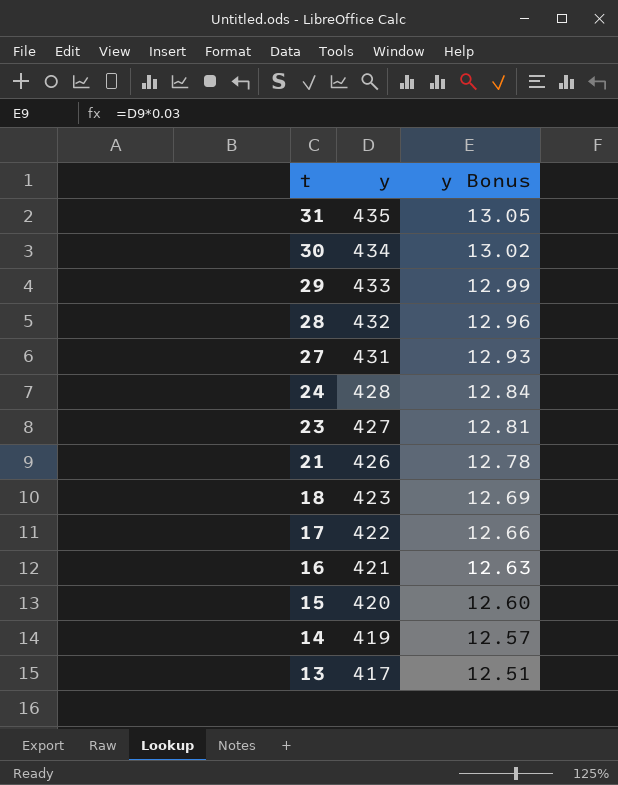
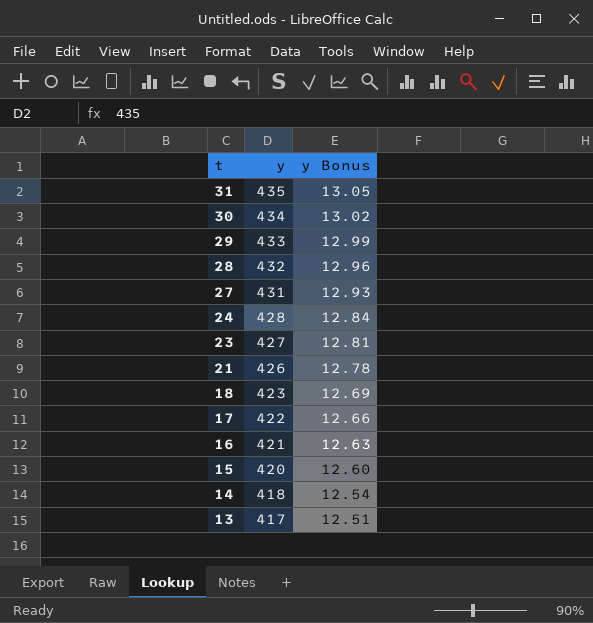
14 | y: 419 -> 418
14 | y Bonus: 12.57 -> 12.54

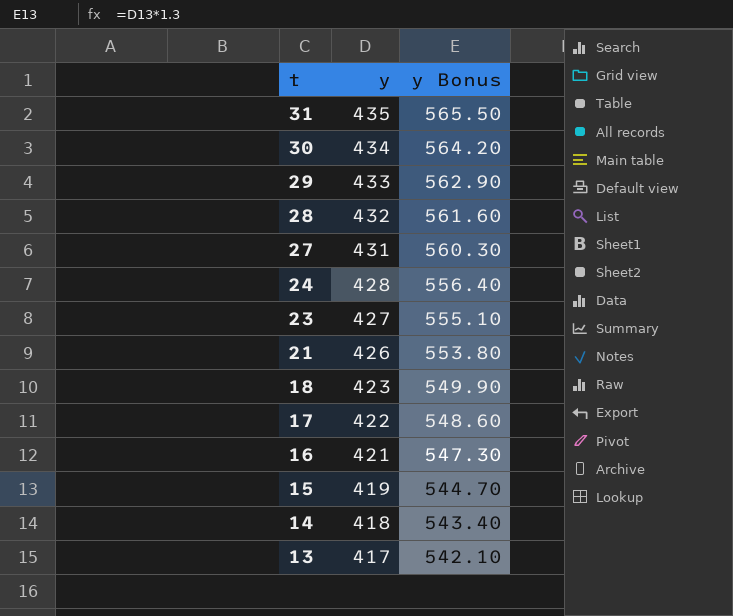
column y Bonus | formula: [y] * 0.03 -> [y] * 1.3
15 | y: 420 -> 419

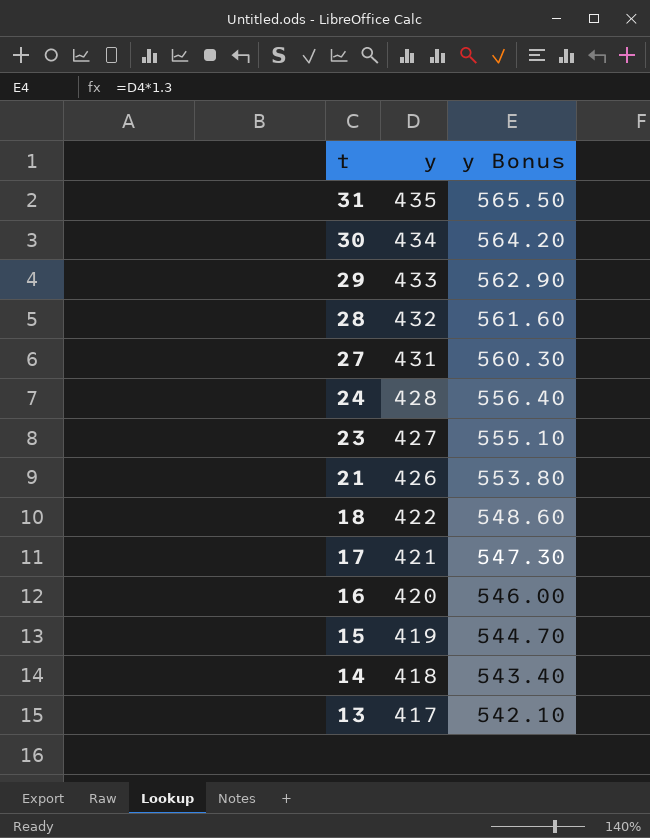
18 | y: 423 -> 422
18 | y Bonus: 549.90 -> 548.60
17 | y: 422 -> 421
17 | y Bonus: 548.60 -> 547.30
16 | y: 421 -> 420
16 | y Bonus: 547.30 -> 546.00

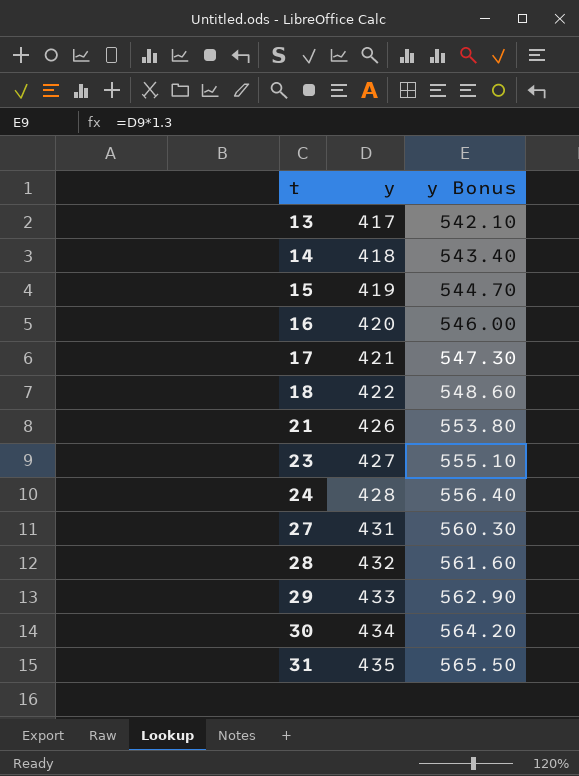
row order: t descending -> t ascending

